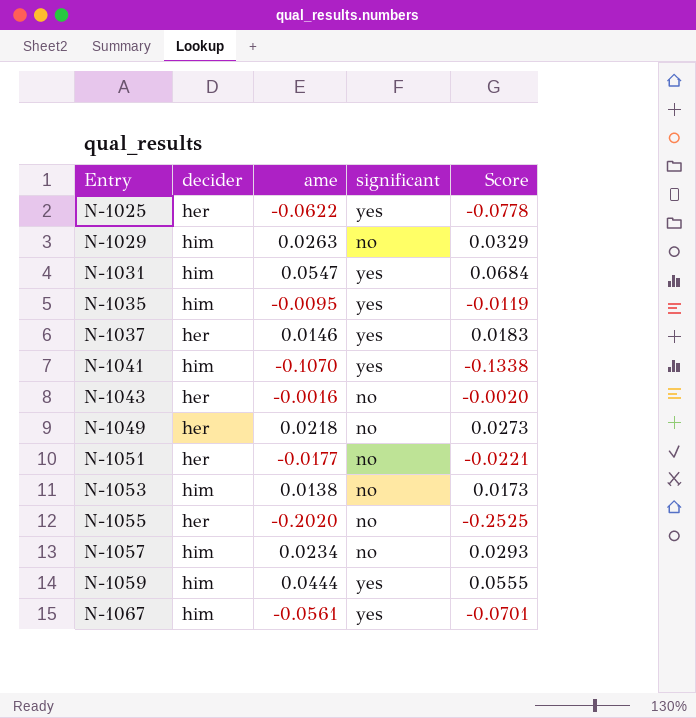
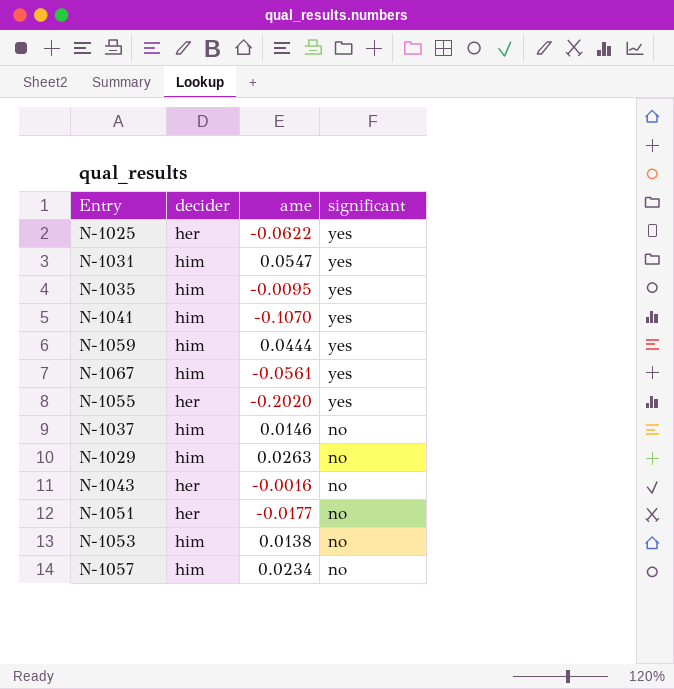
row order: Entry ascending -> significant descending
column Score | formula: [ame] * 1.25 -> none
row N-1049: her | 0.0218 | no | 0.0273 -> none
N-1055 | significant: no -> yes
N-1037 | decider: her -> him
N-1037 | significant: yes -> no

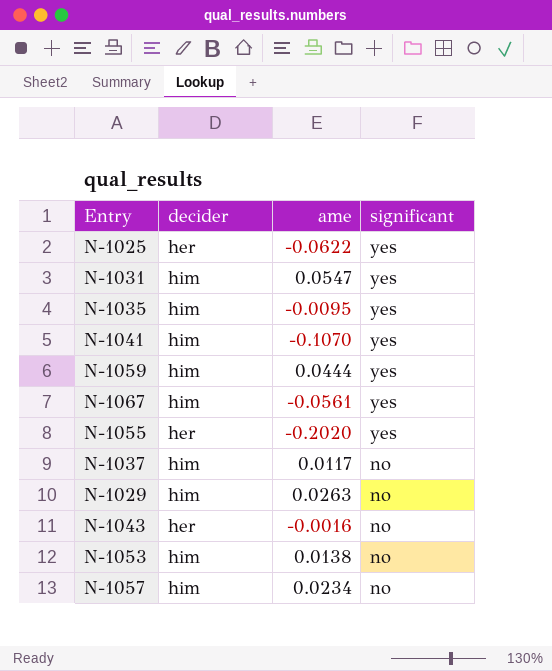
row N-1051: her | -0.0177 | no -> none
N-1037 | ame: 0.0146 -> 0.0117

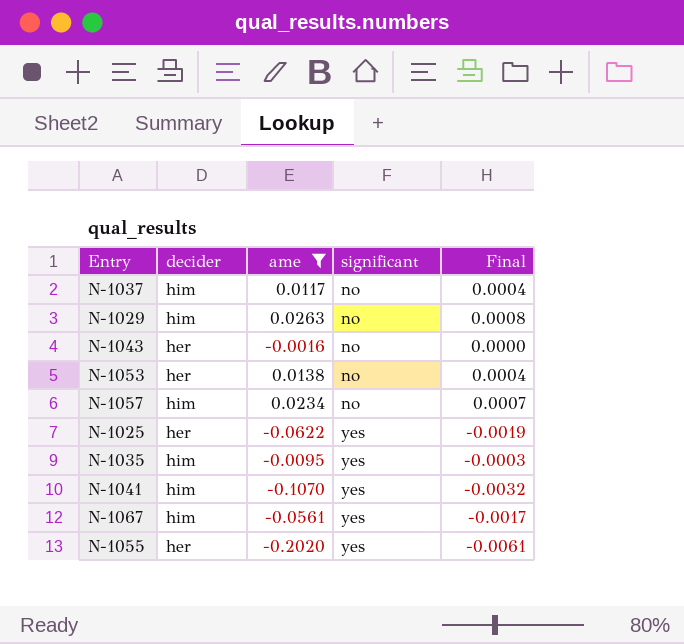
filter: none -> ame <= 0.0263
row order: significant descending -> significant ascending
column Final | formula: none -> [ame] * 0.03
N-1053 | decider: him -> her

